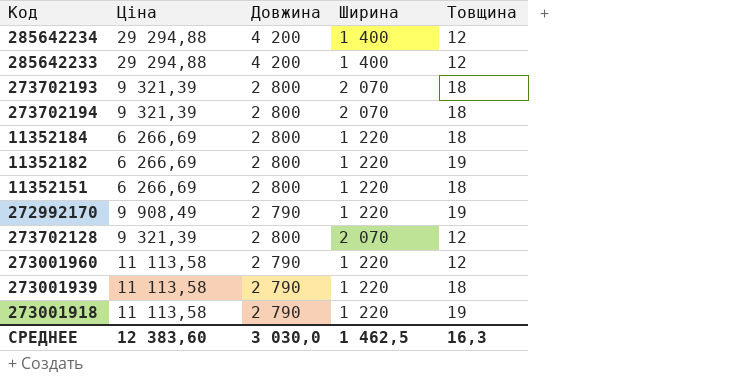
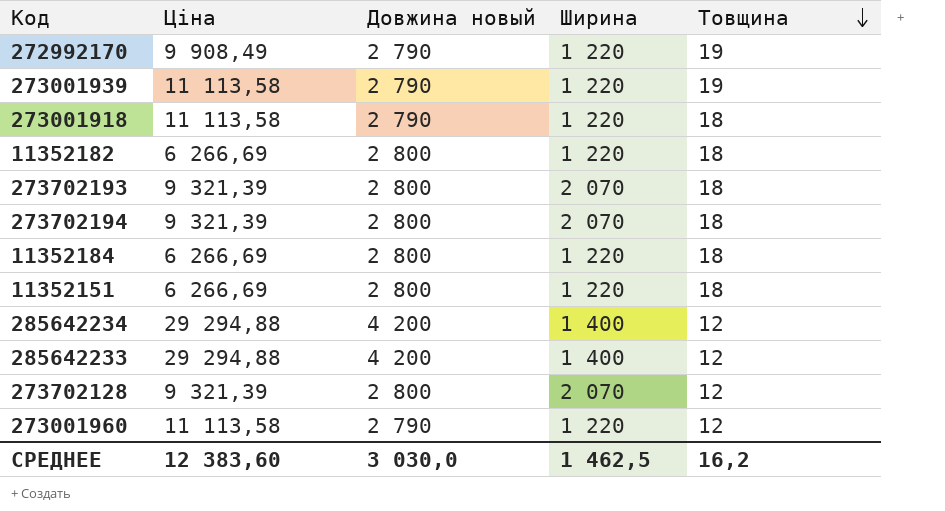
row order: none -> Товщина descending
column name: Довжина -> Довжина новый
273001939 | Товщина: 18 -> 19
273001918 | Товщина: 19 -> 18
11352182 | Товщина: 19 -> 18
СРЕДНЕЕ | Товщина: 16,3 -> 16,2

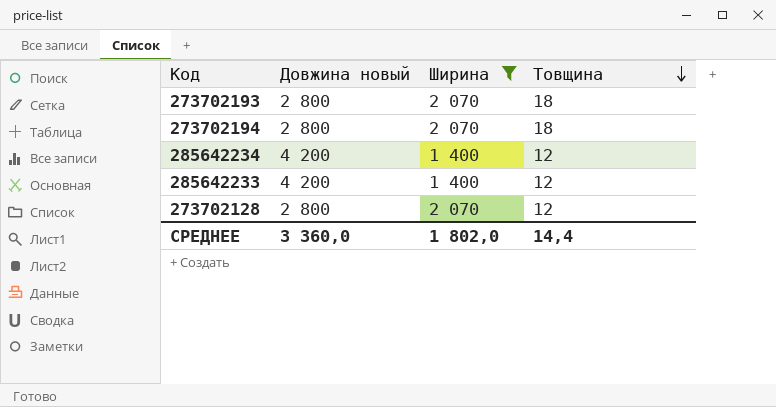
filter: none -> Ширина != 1 220
column Ціна | position: 2 -> none
СРЕДНЕЕ | Довжина новый: 3 030,0 -> 3 360,0
СРЕДНЕЕ | Ширина: 1 462,5 -> 1 802,0
СРЕДНЕЕ | Товщина: 16,2 -> 14,4

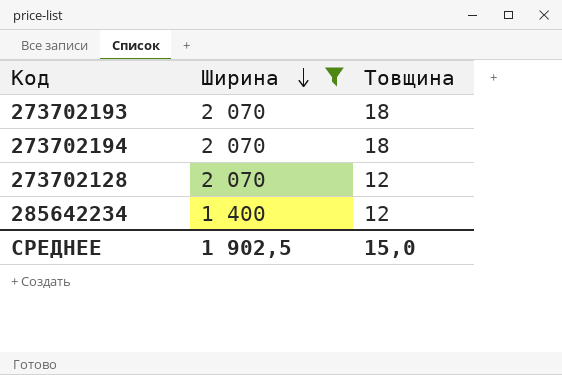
row order: Товщина descending -> Ширина descending
column Довжина новый | position: 2 -> none
row 285642233: 4 200 | 1 400 | 12 -> none
СРЕДНЕЕ | Ширина: 1 802,0 -> 1 902,5
СРЕДНЕЕ | Товщина: 14,4 -> 15,0

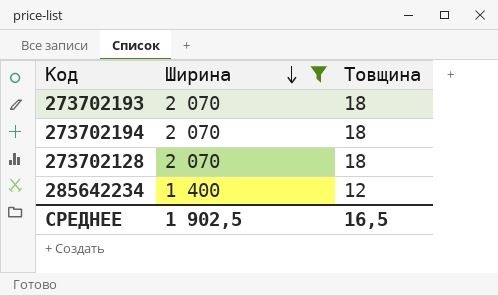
273702128 | Товщина: 12 -> 18
СРЕДНЕЕ | Товщина: 15,0 -> 16,5

